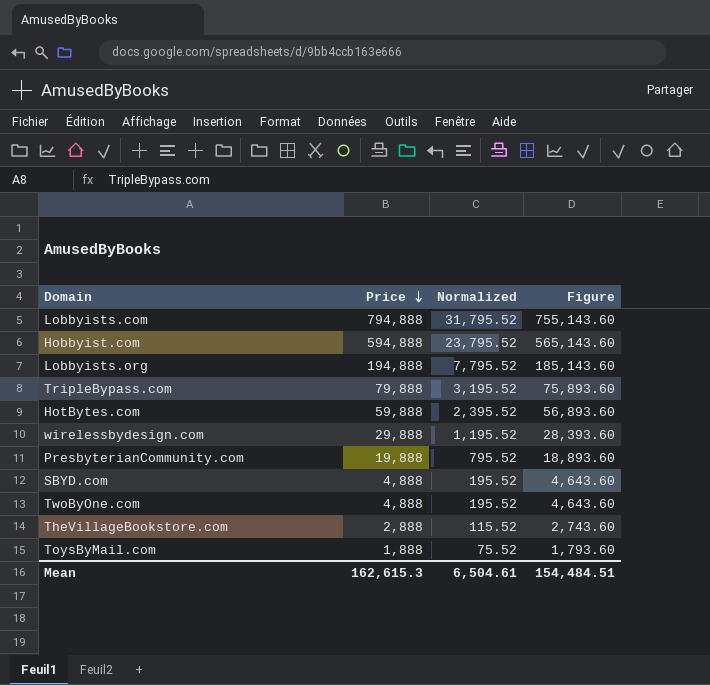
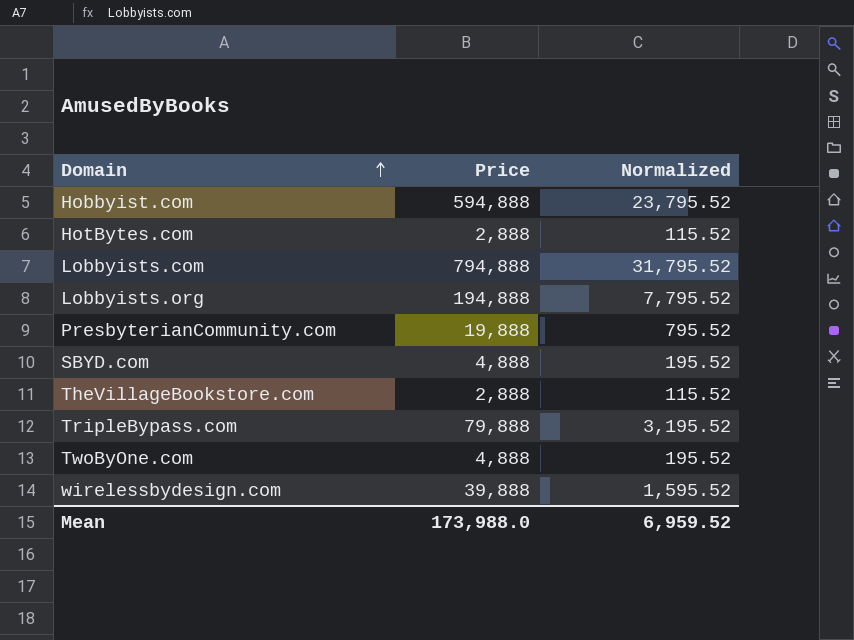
row order: Price descending -> Domain ascending
column Figure | formula: [Price] * 0.95 -> none
row ToysByMail.com: 1,888 | 75.52 | 1,793.60 -> none
HotBytes.com | Price: 59,888 -> 2,888
HotBytes.com | Normalized: 2,395.52 -> 115.52
wirelessbydesign.com | Price: 29,888 -> 39,888
wirelessbydesign.com | Normalized: 1,195.52 -> 1,595.52
Mean | Price: 162,615.3 -> 173,988.0
Mean | Normalized: 6,504.61 -> 6,959.52

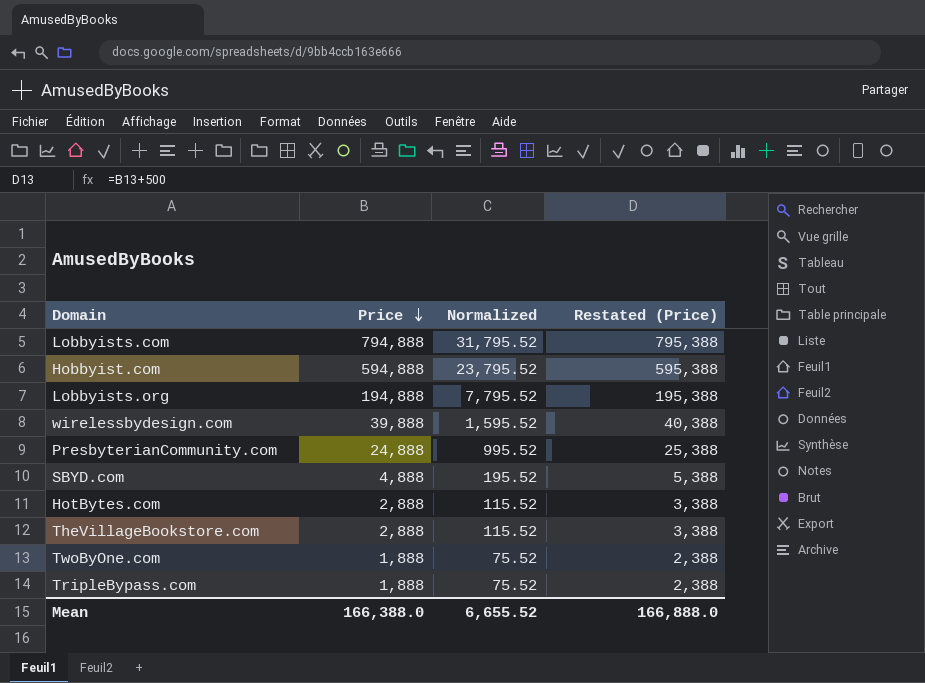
row order: Domain ascending -> Price descending
column Restated (Price) | formula: none -> [Price] + 500
PresbyterianCommunity.com | Price: 19,888 -> 24,888
PresbyterianCommunity.com | Normalized: 795.52 -> 995.52
TwoByOne.com | Price: 4,888 -> 1,888
TwoByOne.com | Normalized: 195.52 -> 75.52
TripleBypass.com | Price: 79,888 -> 1,888
TripleBypass.com | Normalized: 3,195.52 -> 75.52
Mean | Price: 173,988.0 -> 166,388.0
Mean | Normalized: 6,959.52 -> 6,655.52

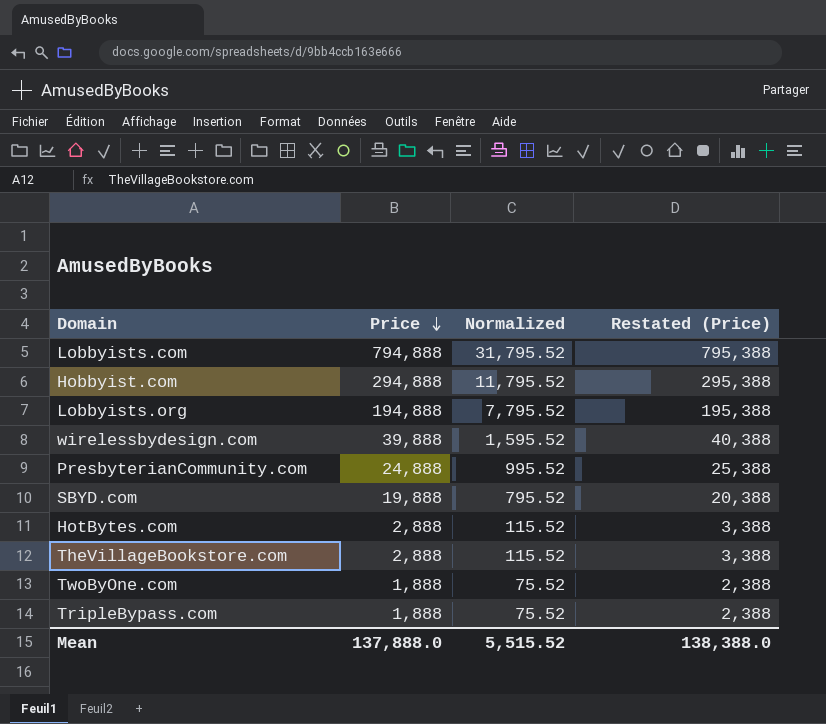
Hobbyist.com | Price: 594,888 -> 294,888
Hobbyist.com | Normalized: 23,795.52 -> 11,795.52
Hobbyist.com | Restated (Price): 595,388 -> 295,388
SBYD.com | Price: 4,888 -> 19,888
SBYD.com | Normalized: 195.52 -> 795.52
SBYD.com | Restated (Price): 5,388 -> 20,388
Mean | Price: 166,388.0 -> 137,888.0
Mean | Normalized: 6,655.52 -> 5,515.52
Mean | Restated (Price): 166,888.0 -> 138,388.0

